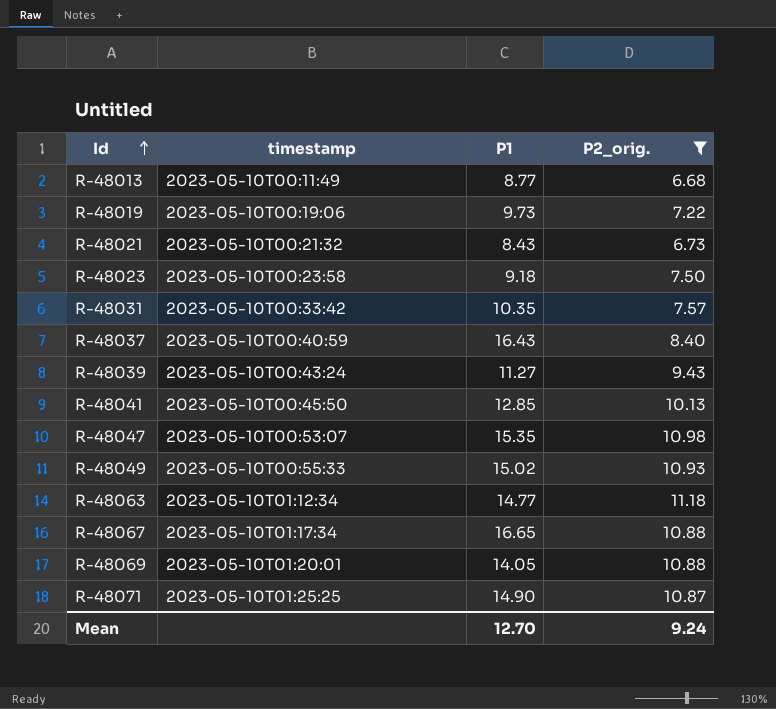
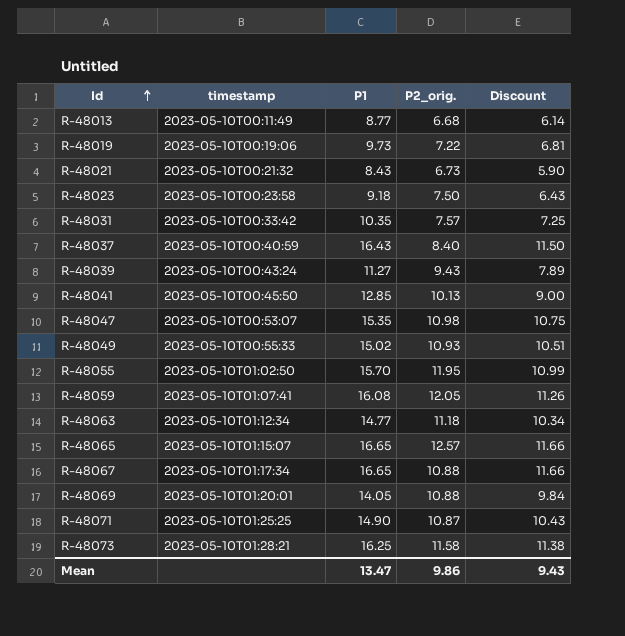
filter: P2_orig. <= 11.18 -> none
column Discount | formula: none -> [P1] * 0.7
Mean | P1: 12.70 -> 13.47
Mean | P2_orig.: 9.24 -> 9.86

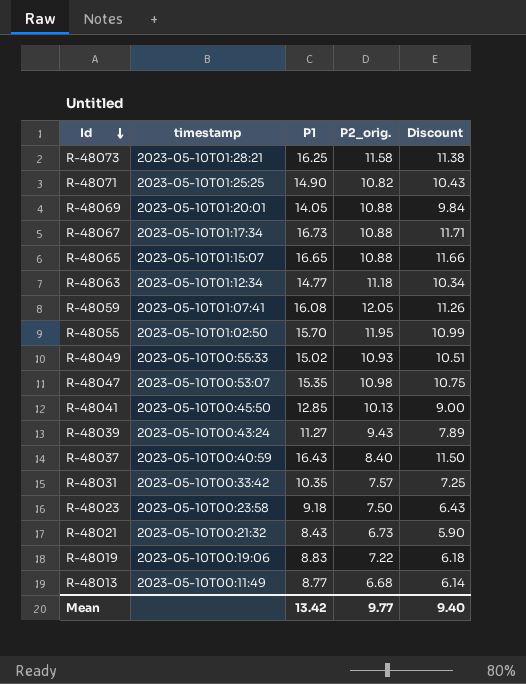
row order: Id ascending -> Id descending
R-48071 | P2_orig.: 10.87 -> 10.82
R-48067 | P1: 16.65 -> 16.73
R-48067 | Discount: 11.66 -> 11.71
R-48065 | P2_orig.: 12.57 -> 10.88
R-48019 | P1: 9.73 -> 8.83
R-48019 | Discount: 6.81 -> 6.18
Mean | P1: 13.47 -> 13.42
Mean | P2_orig.: 9.86 -> 9.77
Mean | Discount: 9.43 -> 9.40

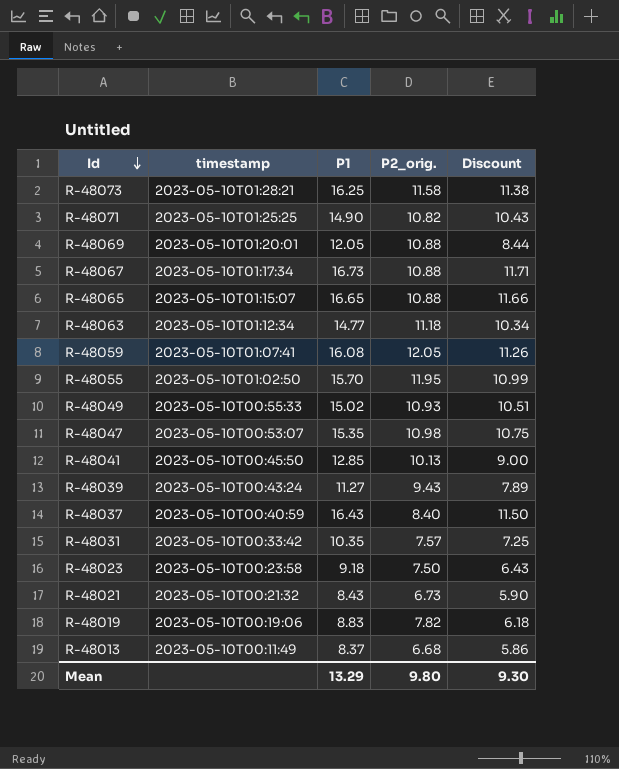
R-48069 | P1: 14.05 -> 12.05
R-48069 | Discount: 9.84 -> 8.44
R-48019 | P2_orig.: 7.22 -> 7.82
R-48013 | P1: 8.77 -> 8.37
R-48013 | Discount: 6.14 -> 5.86
Mean | P1: 13.42 -> 13.29
Mean | P2_orig.: 9.77 -> 9.80
Mean | Discount: 9.40 -> 9.30

